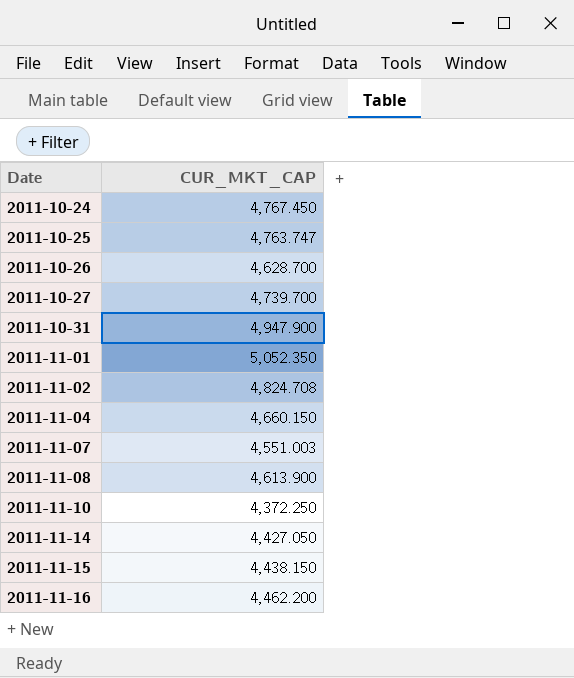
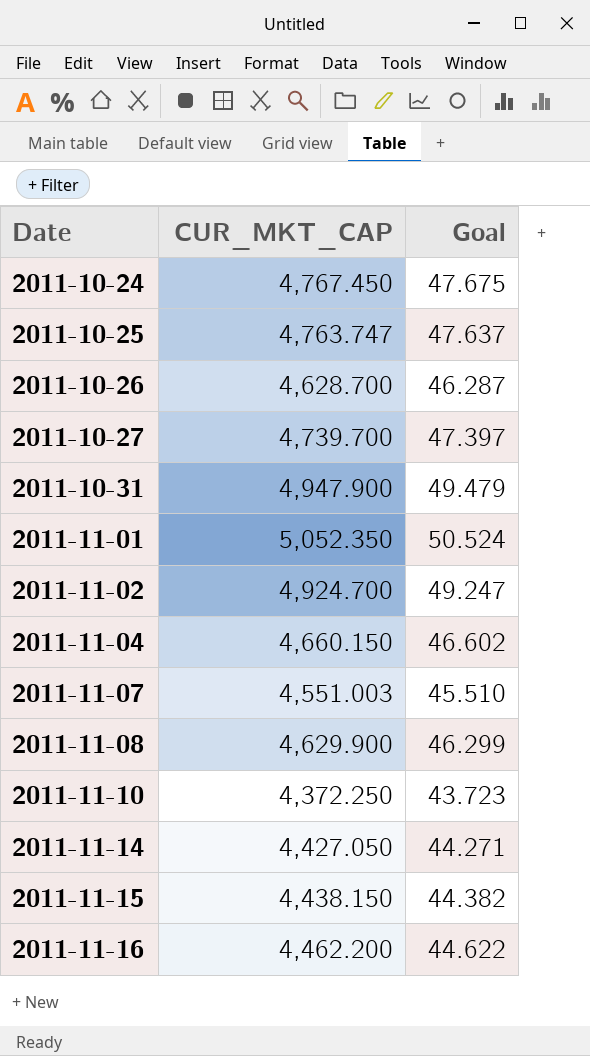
column Goal | formula: none -> [CUR_MKT_CAP] * 0.01
2011-11-02 | CUR_MKT_CAP: 4,824.708 -> 4,924.700
2011-11-08 | CUR_MKT_CAP: 4,613.900 -> 4,629.900

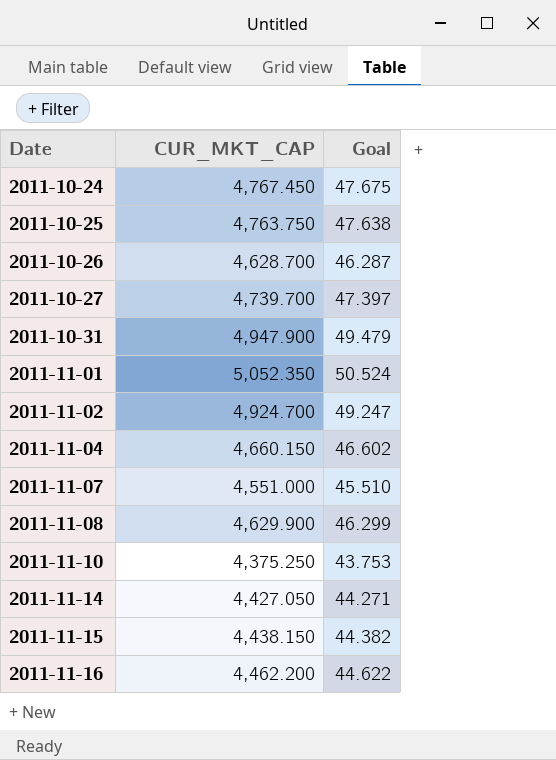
2011-10-25 | CUR_MKT_CAP: 4,763.747 -> 4,763.750
2011-10-25 | Goal: 47.637 -> 47.638
2011-11-07 | CUR_MKT_CAP: 4,551.003 -> 4,551.000
2011-11-10 | CUR_MKT_CAP: 4,372.250 -> 4,375.250
2011-11-10 | Goal: 43.723 -> 43.753

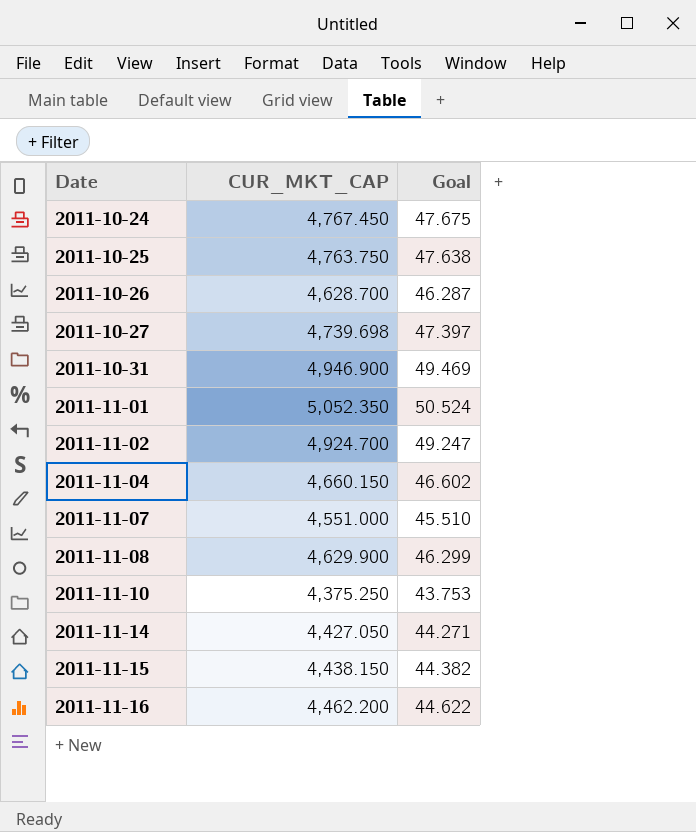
2011-10-27 | CUR_MKT_CAP: 4,739.700 -> 4,739.698
2011-10-31 | CUR_MKT_CAP: 4,947.900 -> 4,946.900
2011-10-31 | Goal: 49.479 -> 49.469

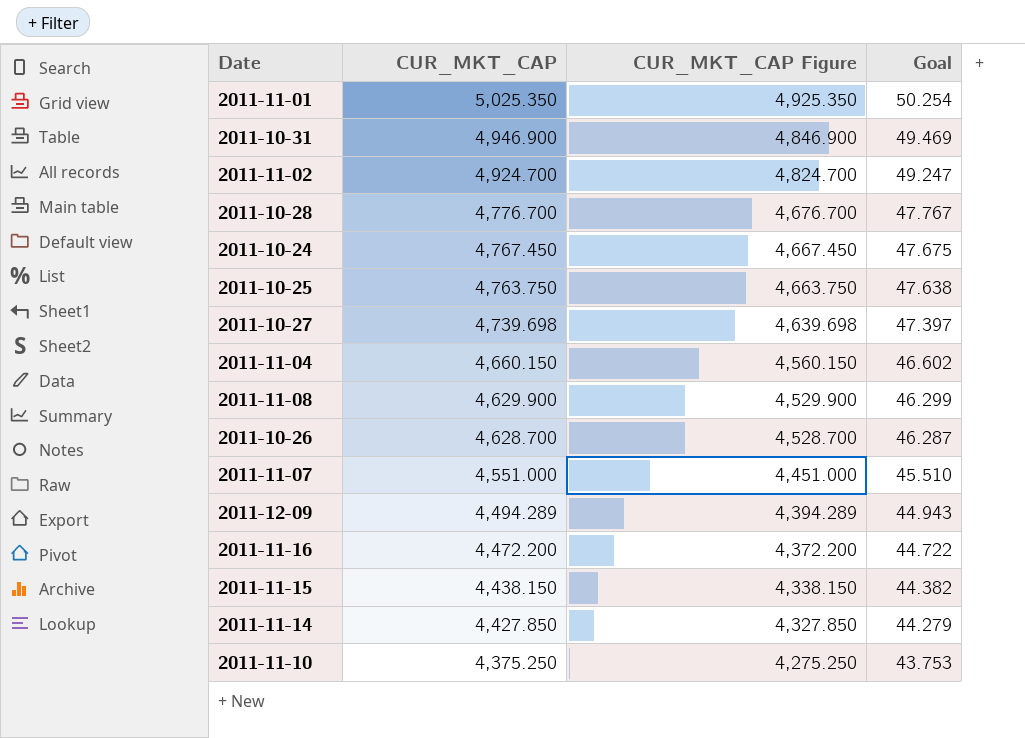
row order: Date ascending -> CUR_MKT_CAP descending
column CUR_MKT_CAP Figure | formula: none -> [CUR_MKT_CAP] - 100
2011-11-01 | CUR_MKT_CAP: 5,052.350 -> 5,025.350
2011-11-01 | Goal: 50.524 -> 50.254
row 2011-10-28: none -> 4,776.700 | 4,676.700 | 47.767
row 2011-12-09: none -> 4,494.289 | 4,394.289 | 44.943
2011-11-16 | CUR_MKT_CAP: 4,462.200 -> 4,472.200
2011-11-16 | Goal: 44.622 -> 44.722
2011-11-14 | CUR_MKT_CAP: 4,427.050 -> 4,427.850
2011-11-14 | Goal: 44.271 -> 44.279

